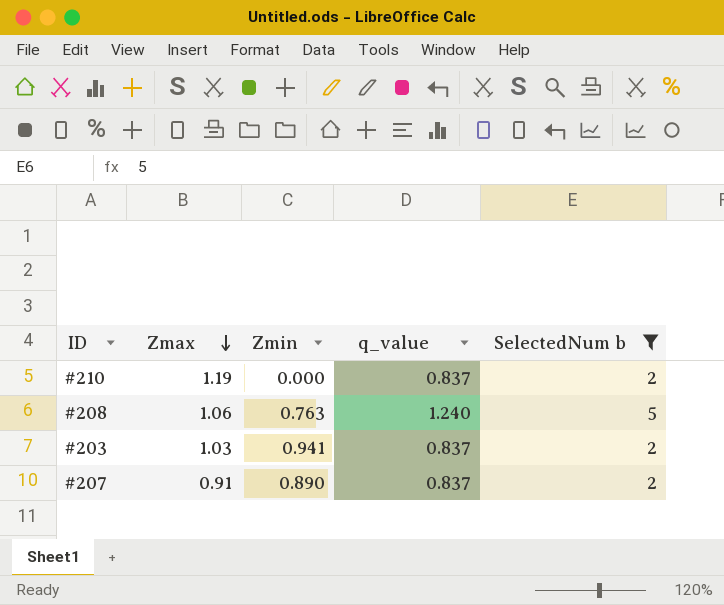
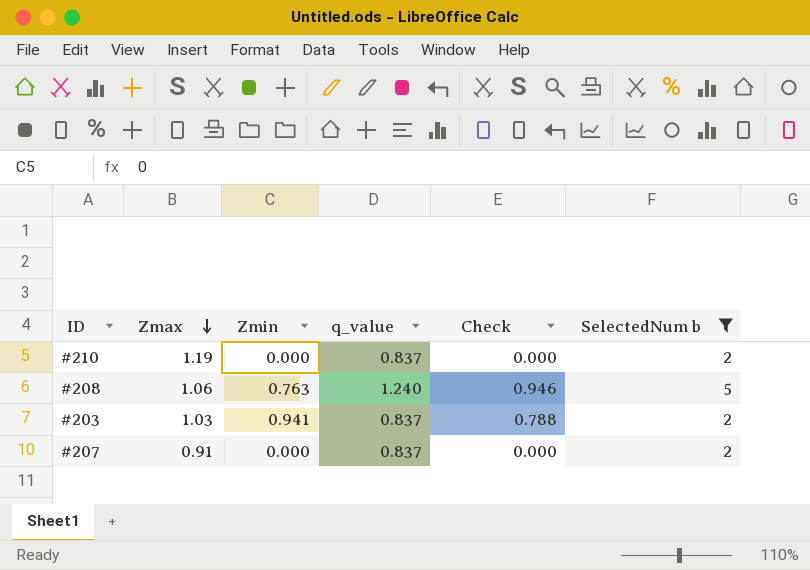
column Check | formula: none -> [Zmin] * [q_value]
#207 | Zmin: 0.890 -> 0.000

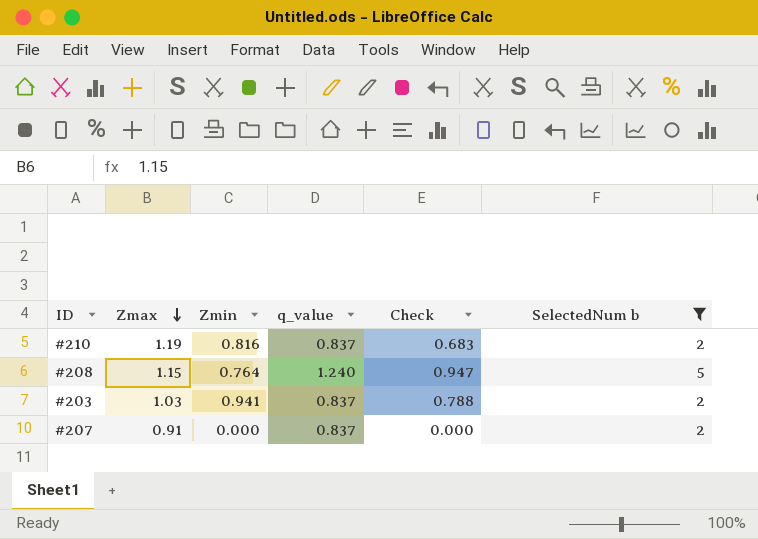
#210 | Zmin: 0.000 -> 0.816
#210 | Check: 0.000 -> 0.683
#208 | Zmax: 1.06 -> 1.15
#208 | Zmin: 0.763 -> 0.764
#208 | Check: 0.946 -> 0.947

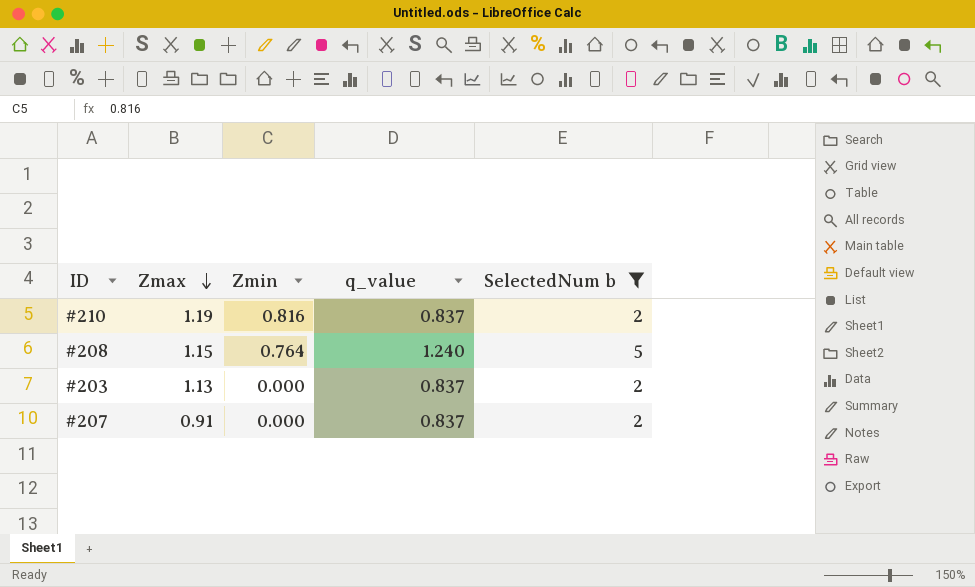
column Check | formula: [Zmin] * [q_value] -> none
#203 | Zmax: 1.03 -> 1.13
#203 | Zmin: 0.941 -> 0.000

